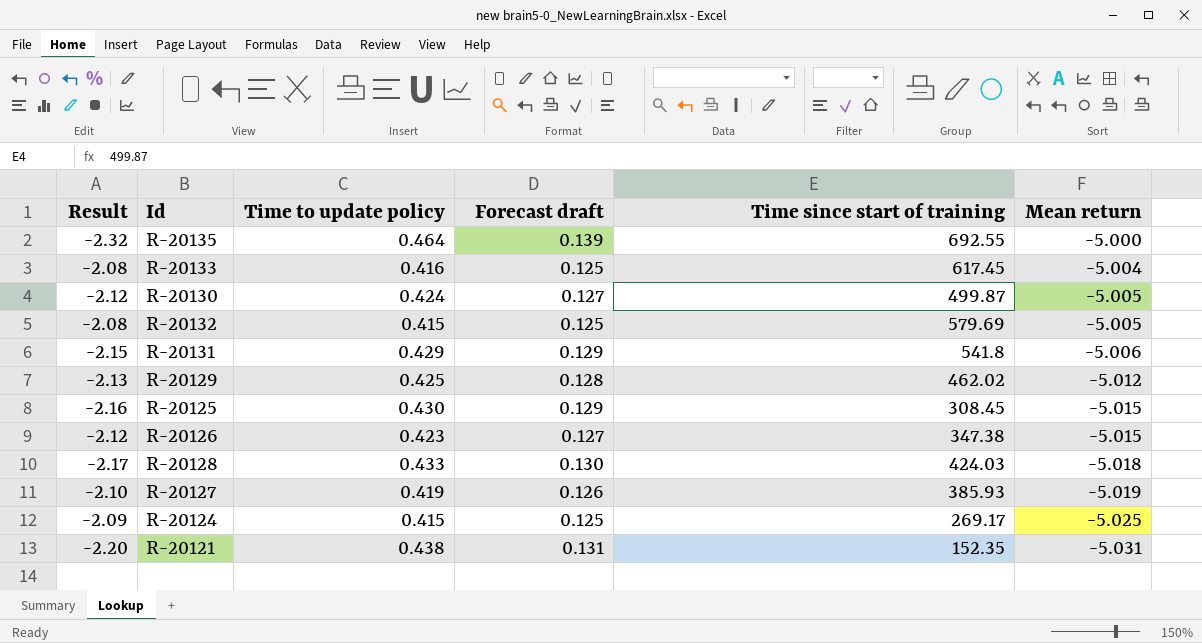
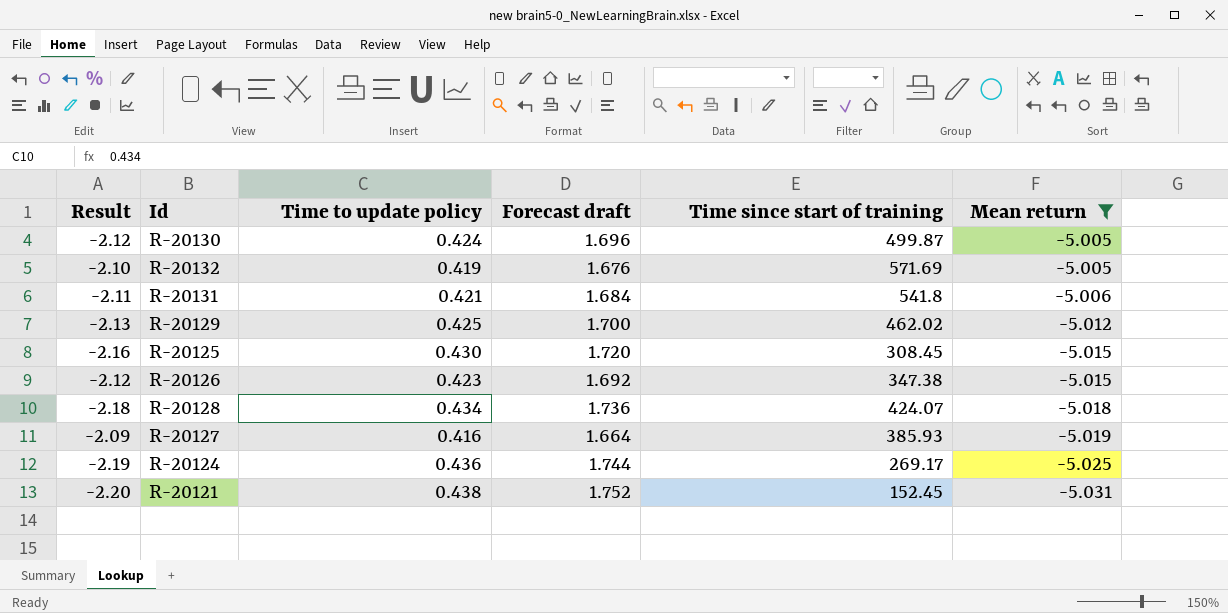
filter: none -> Mean return <= -5.005
column Forecast draft | formula: [Time to update policy] * 0.3 -> [Time to update policy] * 4
R-20132 | Result: -2.08 -> -2.10
R-20132 | Time to update policy: 0.415 -> 0.419
R-20132 | Time since start of training: 579.69 -> 571.69
R-20131 | Result: -2.15 -> -2.11
R-20131 | Time to update policy: 0.429 -> 0.421
R-20128 | Result: -2.17 -> -2.18
R-20128 | Time to update policy: 0.433 -> 0.434
R-20128 | Time since start of training: 424.03 -> 424.07
R-20127 | Result: -2.10 -> -2.09
R-20127 | Time to update policy: 0.419 -> 0.416
R-20124 | Result: -2.09 -> -2.19
R-20124 | Time to update policy: 0.415 -> 0.436
R-20121 | Time since start of training: 152.35 -> 152.45

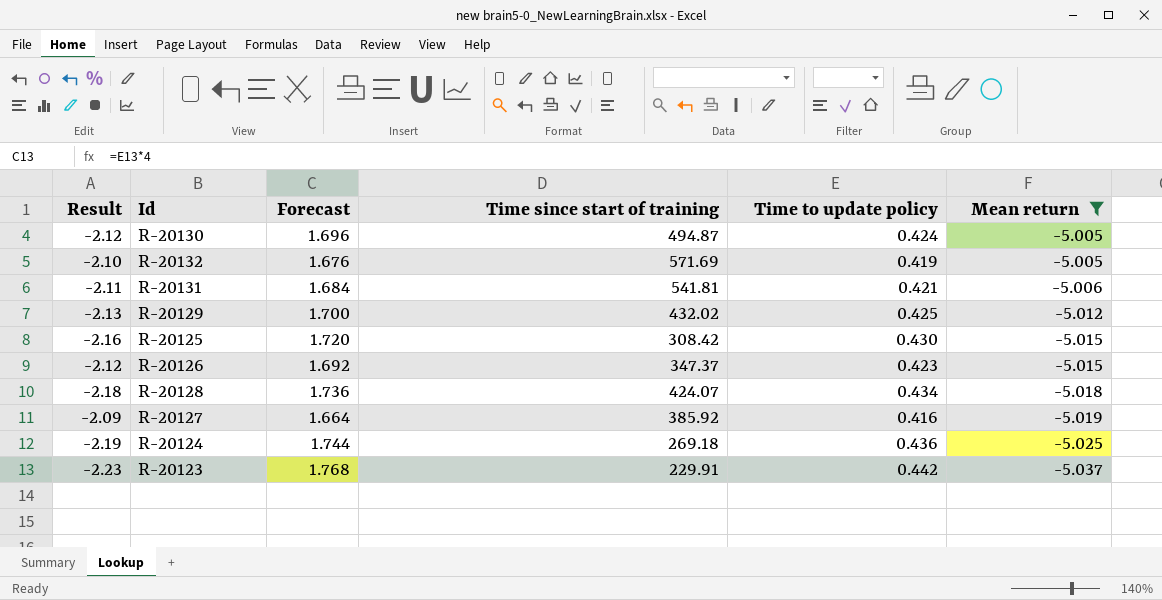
column name: Forecast draft -> Forecast
column Time to update policy | position: 3 -> 5
row R-20121: -2.20 | 0.438 | 1.752 | 152.45 | -5.031 -> none
R-20130 | Time since start of training: 499.87 -> 494.87
R-20131 | Time since start of training: 541.8 -> 541.81
R-20129 | Time since start of training: 462.02 -> 432.02
R-20125 | Time since start of training: 308.45 -> 308.42
R-20126 | Time since start of training: 347.38 -> 347.37
R-20127 | Time since start of training: 385.93 -> 385.92
R-20124 | Time since start of training: 269.17 -> 269.18
row R-20123: none -> -2.23 | 1.768 | 229.91 | 0.442 | -5.037

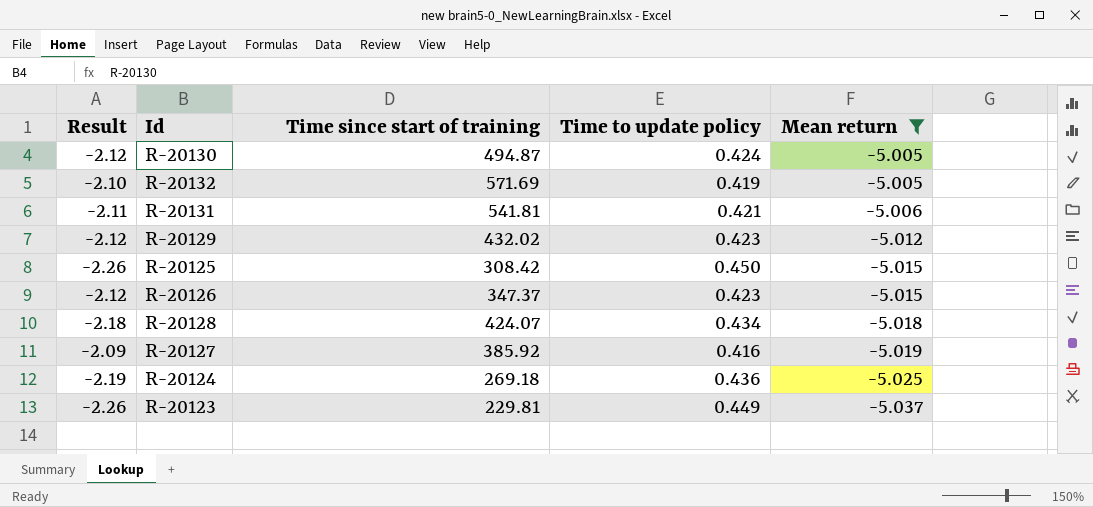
column Forecast | formula: [Time to update policy] * 4 -> none
R-20129 | Result: -2.13 -> -2.12
R-20129 | Time to update policy: 0.425 -> 0.423
R-20125 | Result: -2.16 -> -2.26
R-20125 | Time to update policy: 0.430 -> 0.450
R-20123 | Result: -2.23 -> -2.26
R-20123 | Time since start of training: 229.91 -> 229.81
R-20123 | Time to update policy: 0.442 -> 0.449

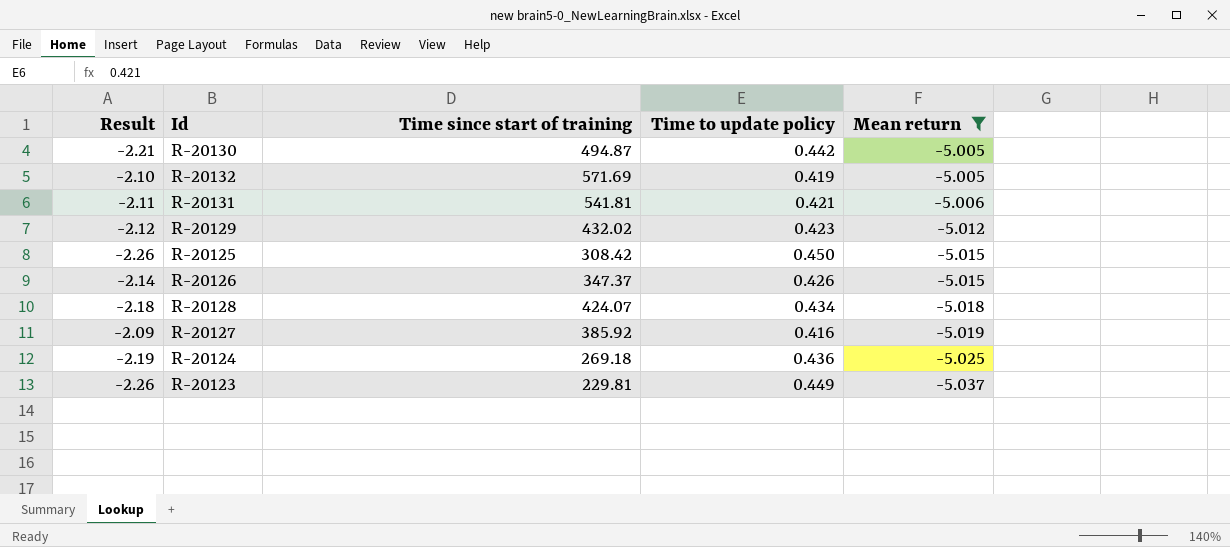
R-20130 | Result: -2.12 -> -2.21
R-20130 | Time to update policy: 0.424 -> 0.442
R-20126 | Result: -2.12 -> -2.14
R-20126 | Time to update policy: 0.423 -> 0.426

